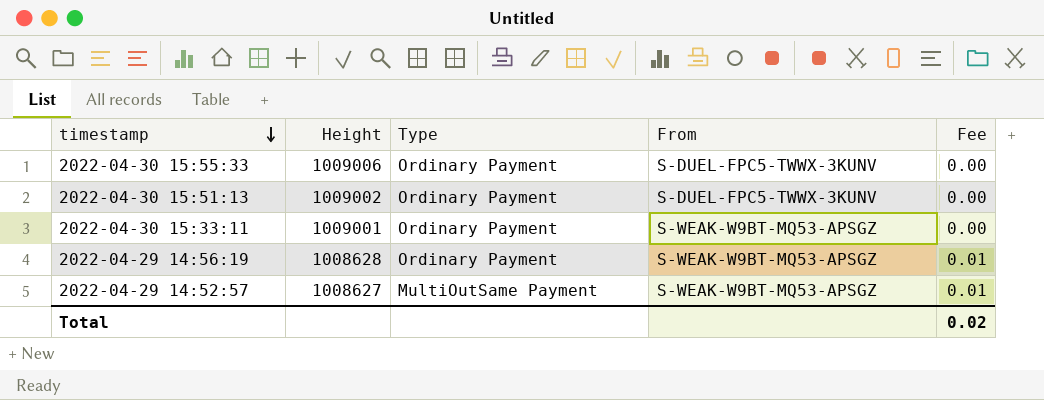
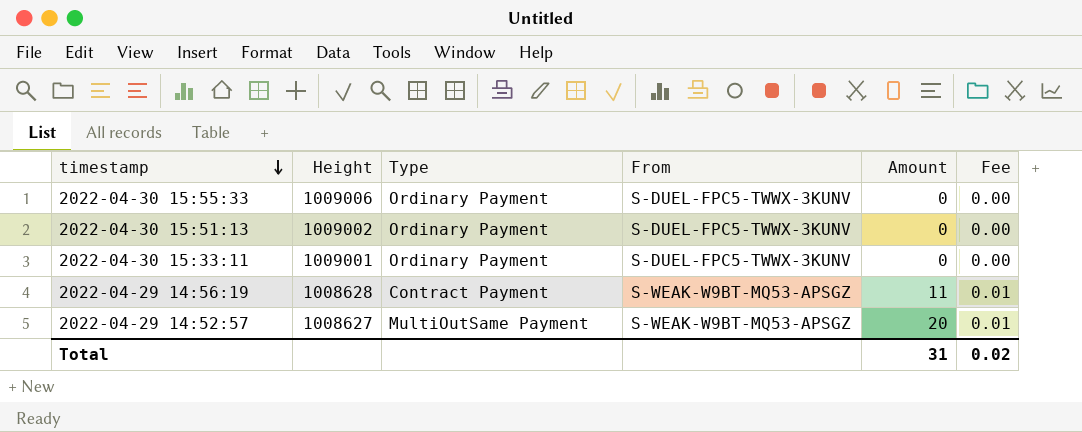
column Amount | position: none -> 5
2022-04-30 15:33:11 | From: S-WEAK-W9BT-MQ53-APSGZ -> S-DUEL-FPC5-TWWX-3KUNV
2022-04-29 14:56:19 | Type: Ordinary Payment -> Contract Payment

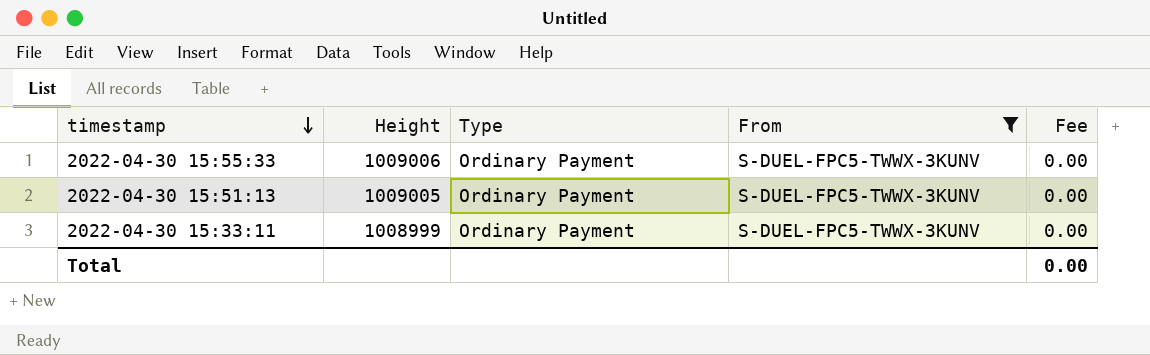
filter: none -> From = S-DUEL-FPC5-TWWX-3KUNV
column Amount | position: 5 -> none
2022-04-30 15:51:13 | Height: 1009002 -> 1009005
2022-04-30 15:33:11 | Height: 1009001 -> 1008999
Total | Fee: 0.02 -> 0.00

